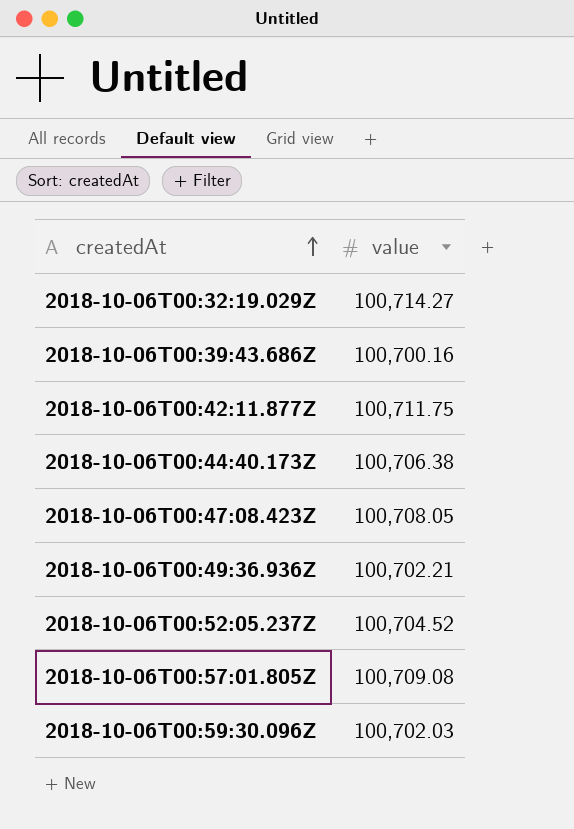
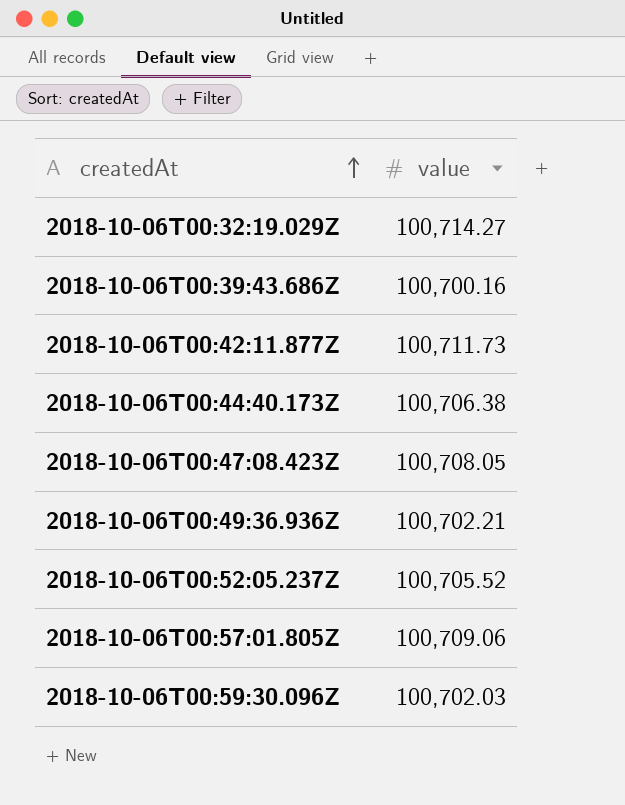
2018-10-06T00:42:11.877Z | value: 100,711.75 -> 100,711.73
2018-10-06T00:52:05.237Z | value: 100,704.52 -> 100,705.52
2018-10-06T00:57:01.805Z | value: 100,709.08 -> 100,709.06

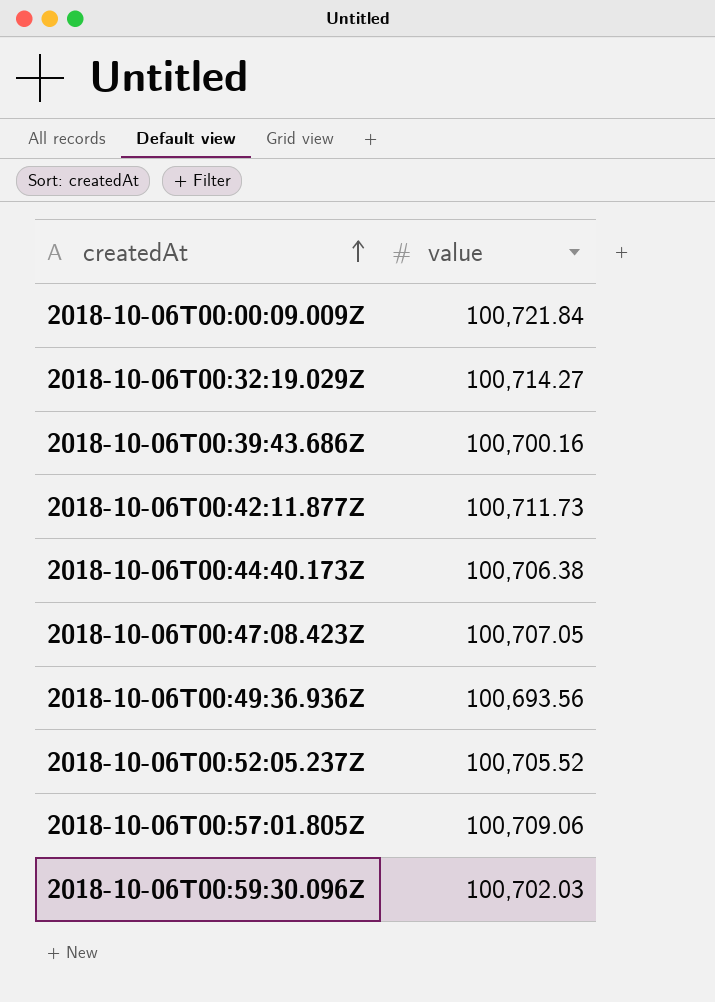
row 2018-10-06T00:00:09.009Z: none -> 100,721.84
2018-10-06T00:47:08.423Z | value: 100,708.05 -> 100,707.05
2018-10-06T00:49:36.936Z | value: 100,702.21 -> 100,693.56

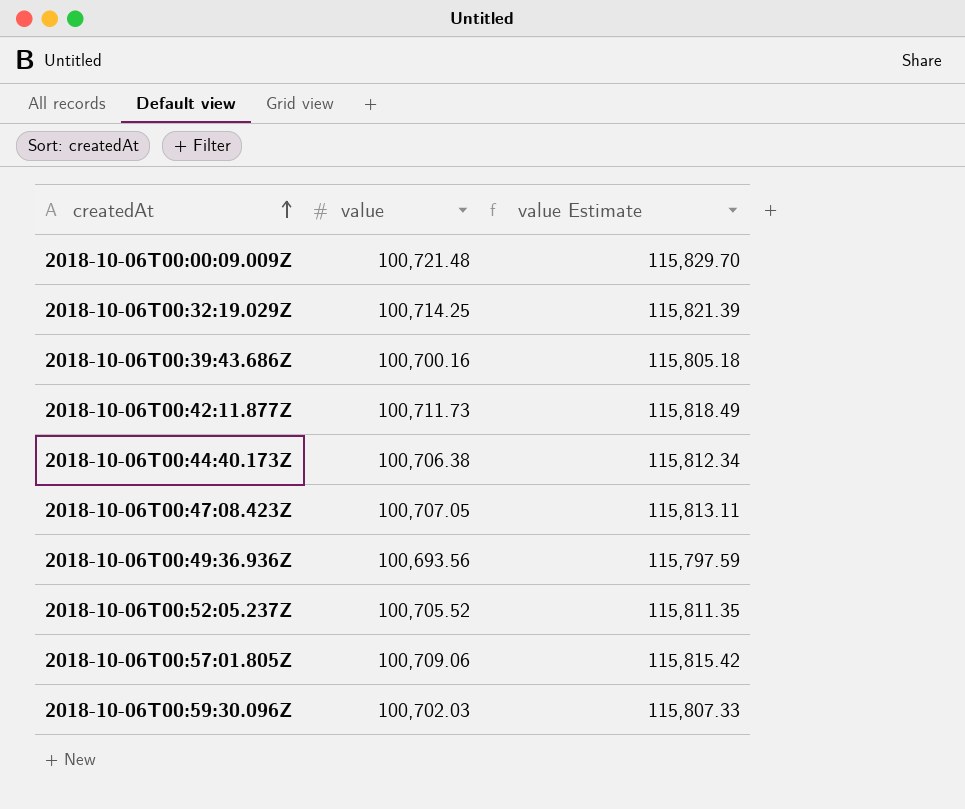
column value Estimate | formula: none -> [value] * 1.15
2018-10-06T00:00:09.009Z | value: 100,721.84 -> 100,721.48
2018-10-06T00:32:19.029Z | value: 100,714.27 -> 100,714.25

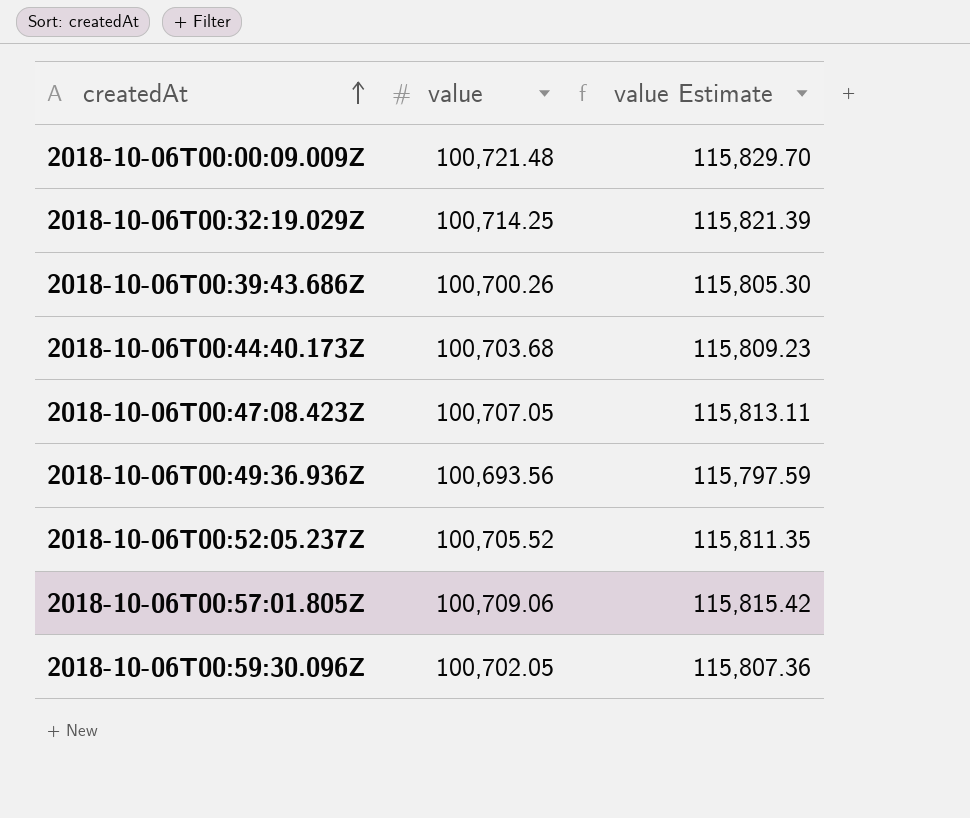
row 2018-10-06T00:42:11.877Z: 100,711.73 | 115,818.49 -> none
2018-10-06T00:39:43.686Z | value: 100,700.16 -> 100,700.26
2018-10-06T00:39:43.686Z | value Estimate: 115,805.18 -> 115,805.30
2018-10-06T00:44:40.173Z | value: 100,706.38 -> 100,703.68
2018-10-06T00:44:40.173Z | value Estimate: 115,812.34 -> 115,809.23
2018-10-06T00:59:30.096Z | value: 100,702.03 -> 100,702.05
2018-10-06T00:59:30.096Z | value Estimate: 115,807.33 -> 115,807.36

